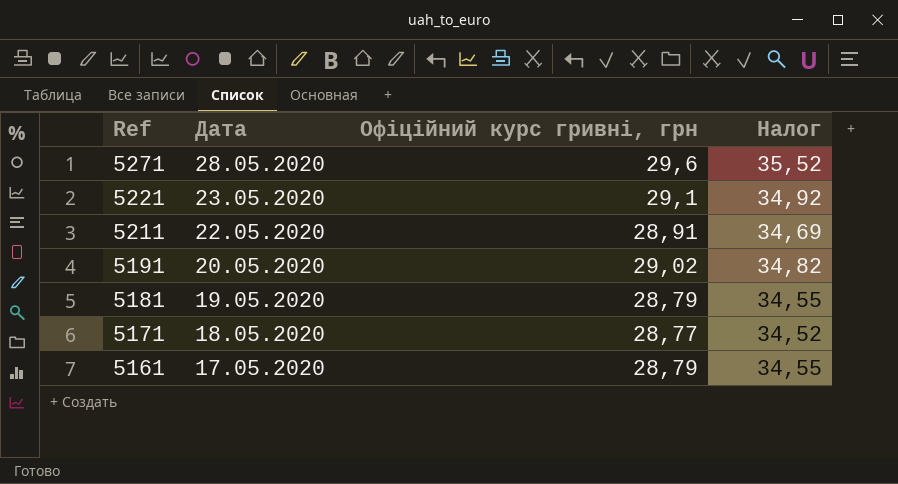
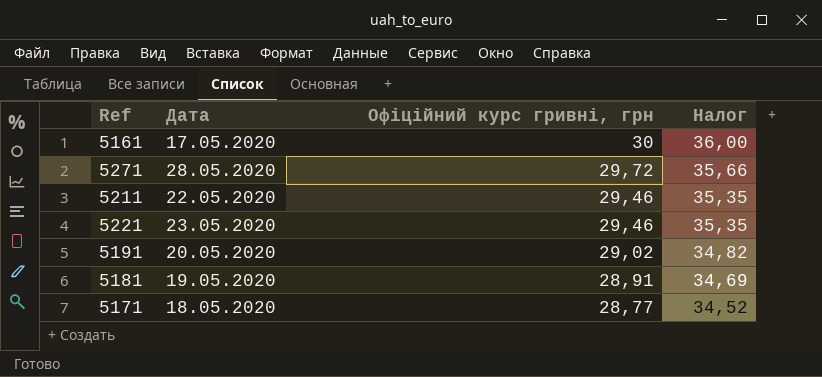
row order: Ref descending -> Офіційний курс гривні, грн descending
5161 | Офіційний курс гривні, грн: 28,79 -> 30
5161 | Налог: 34,55 -> 36,00
5271 | Офіційний курс гривні, грн: 29,6 -> 29,72
5271 | Налог: 35,52 -> 35,66
5211 | Офіційний курс гривні, грн: 28,91 -> 29,46
5211 | Налог: 34,69 -> 35,35
5221 | Офіційний курс гривні, грн: 29,1 -> 29,46
5221 | Налог: 34,92 -> 35,35
5181 | Офіційний курс гривні, грн: 28,79 -> 28,91
5181 | Налог: 34,55 -> 34,69

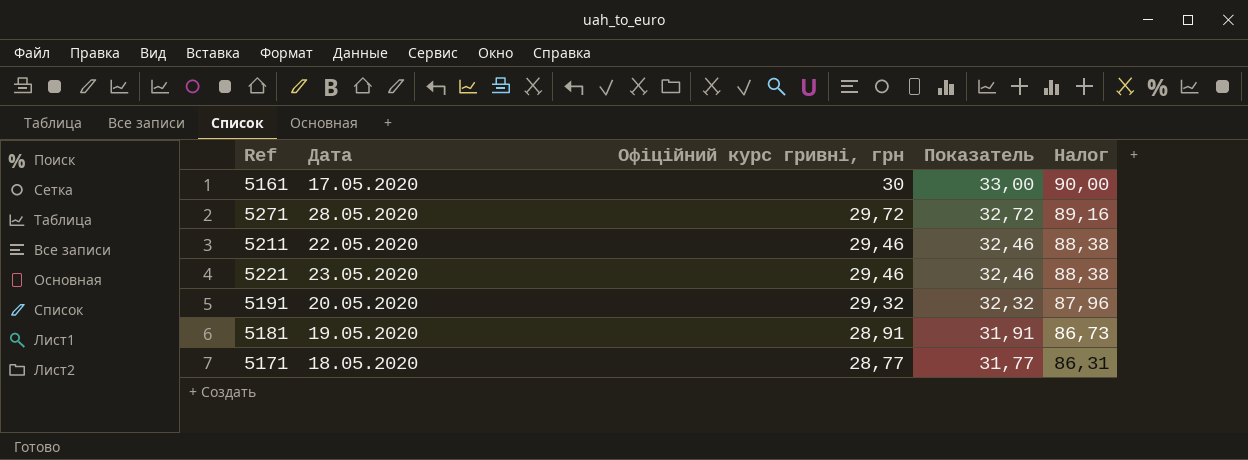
column Показатель | formula: none -> [Офіційний курс гривні, грн] + 3
column Налог | formula: [Офіційний курс гривні, грн] * 1,2 -> [Офіційний курс гривні, грн] * 3
5191 | Офіційний курс гривні, грн: 29,02 -> 29,32

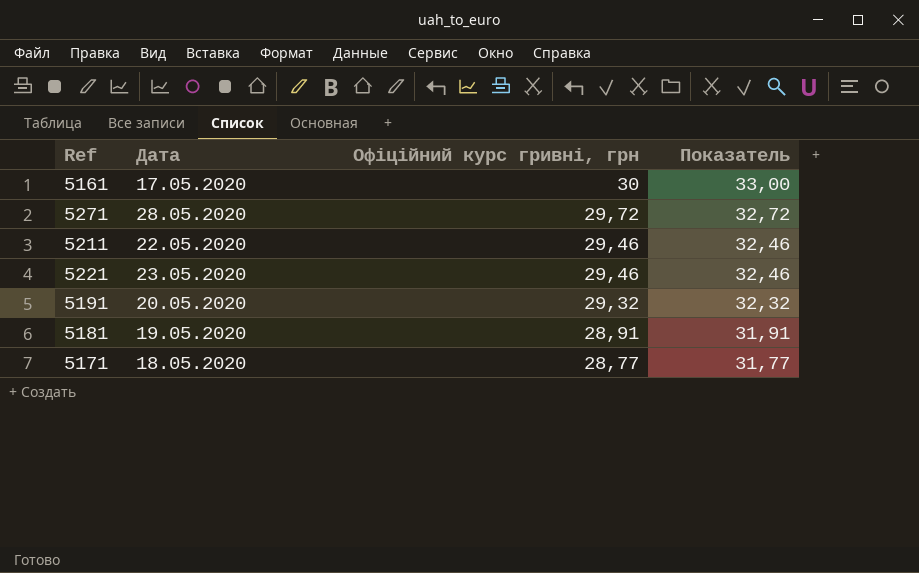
column Налог | formula: [Офіційний курс гривні, грн] * 3 -> none

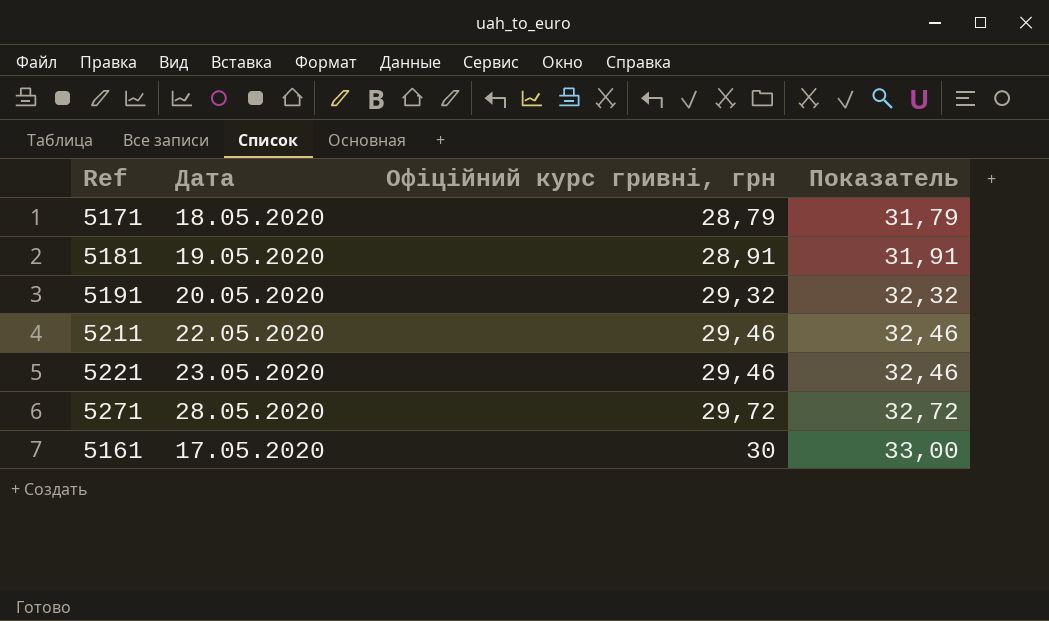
row order: Офіційний курс гривні, грн descending -> Офіційний курс гривні, грн ascending
5171 | Офіційний курс гривні, грн: 28,77 -> 28,79
5171 | Показатель: 31,77 -> 31,79

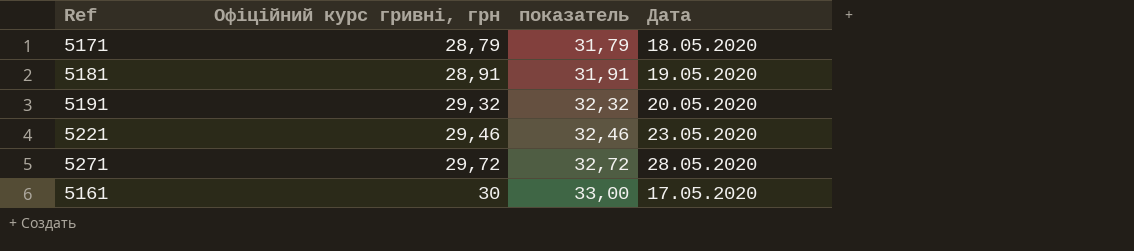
column name: Показатель -> показатель
column Дата | position: 2 -> 4
row 5211: 22.05.2020 | 29,46 | 32,46 -> none

